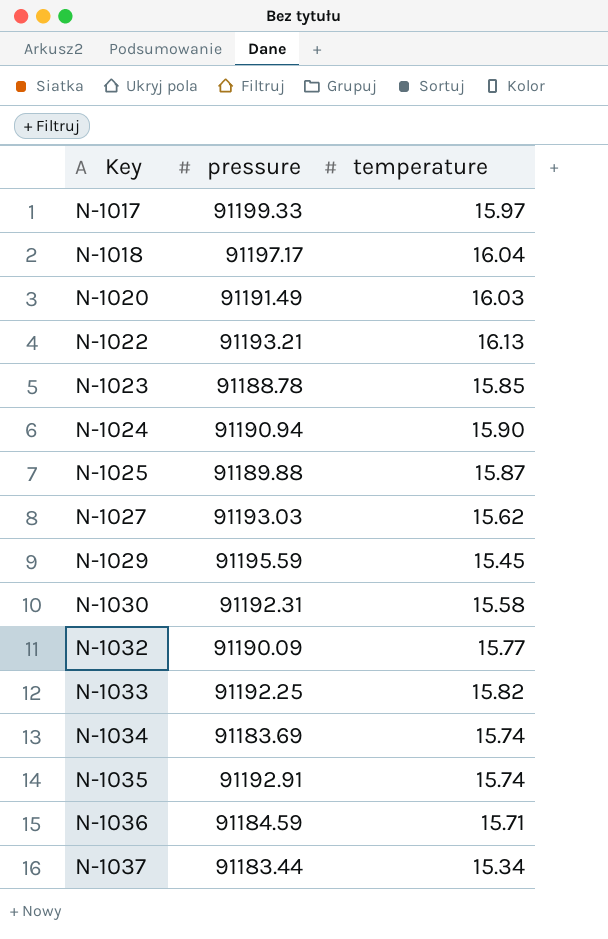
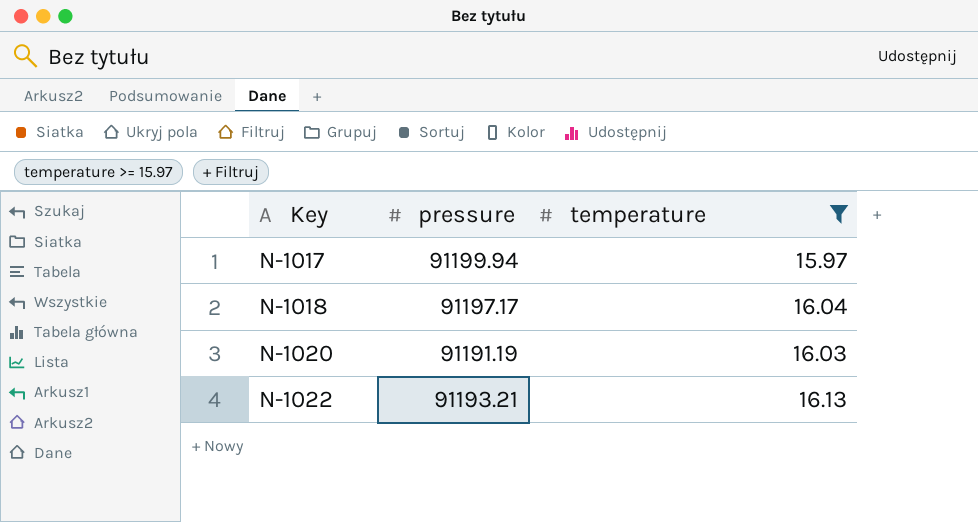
filter: none -> temperature >= 15.97
N-1017 | pressure: 91199.33 -> 91199.94
N-1020 | pressure: 91191.49 -> 91191.19

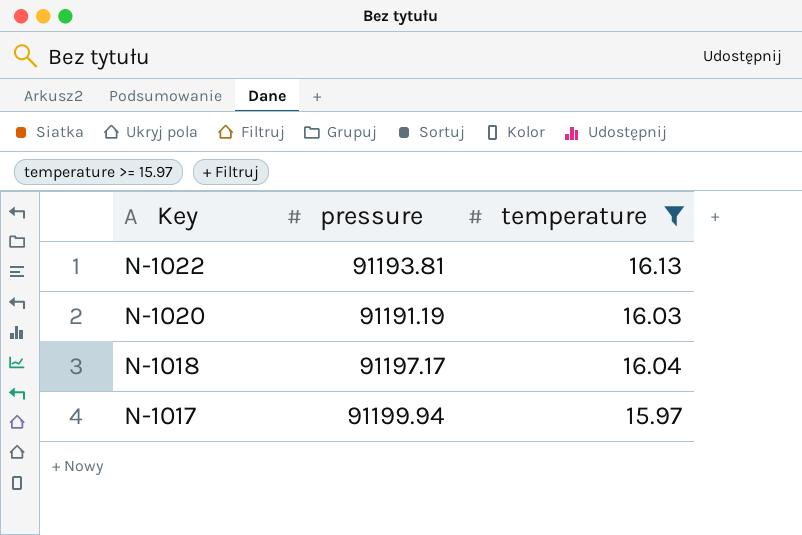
row order: Key ascending -> Key descending
N-1022 | pressure: 91193.21 -> 91193.81

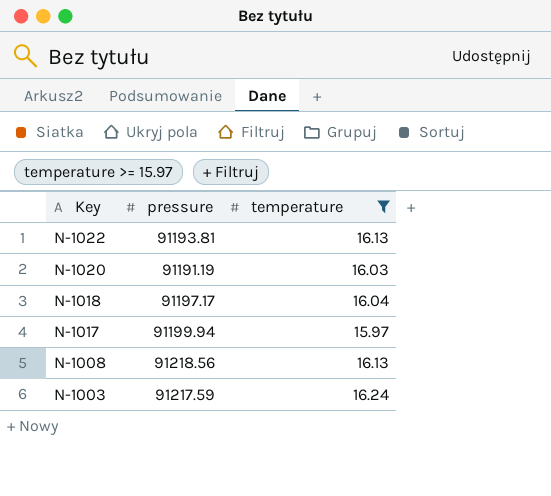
row N-1008: none -> 91218.56 | 16.13
row N-1003: none -> 91217.59 | 16.24

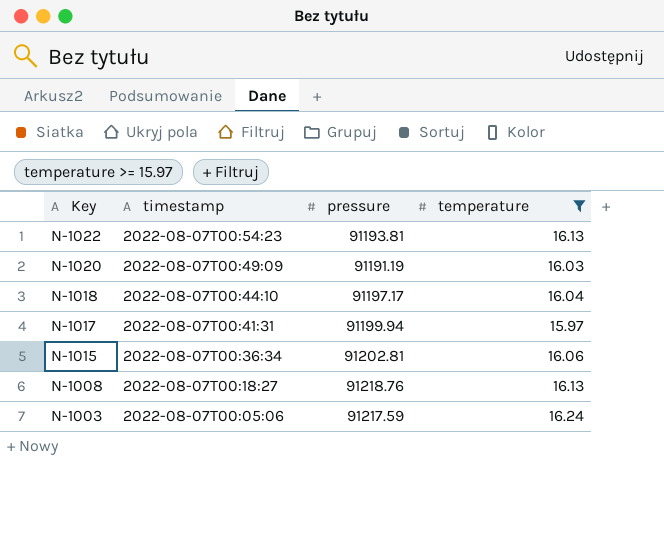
column timestamp | position: none -> 2
row N-1015: none -> 2022-08-07T00:36:34 | 91202.81 | 16.06
N-1008 | pressure: 91218.56 -> 91218.76

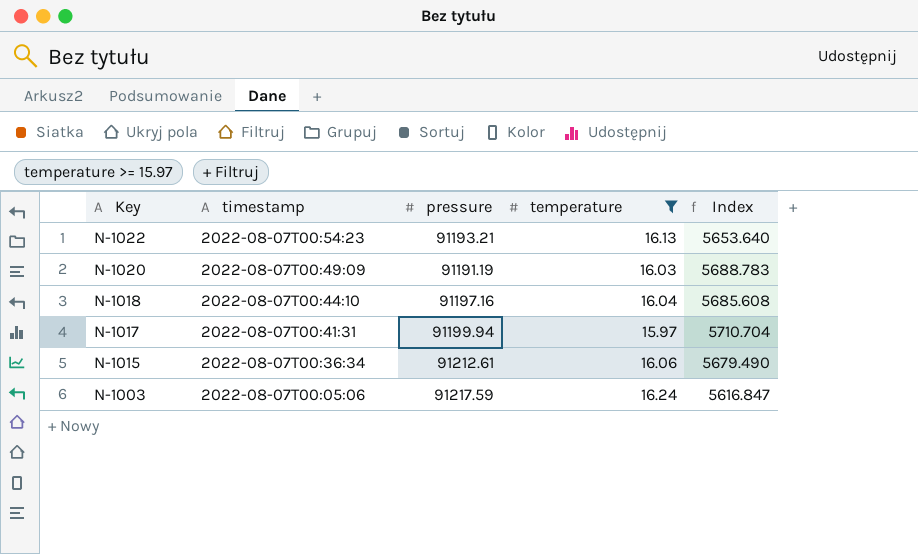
column Index | formula: none -> [pressure] / [temperature]
row N-1008: 2022-08-07T00:18:27 | 91218.76 | 16.13 -> none
N-1022 | pressure: 91193.81 -> 91193.21
N-1018 | pressure: 91197.17 -> 91197.16
N-1015 | pressure: 91202.81 -> 91212.61

